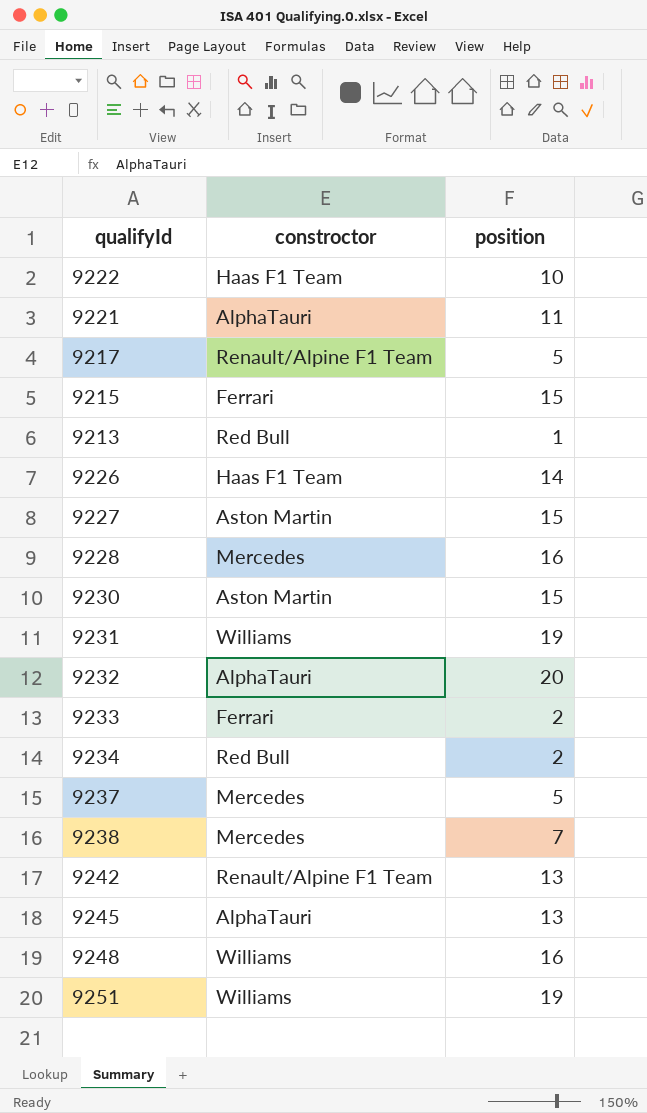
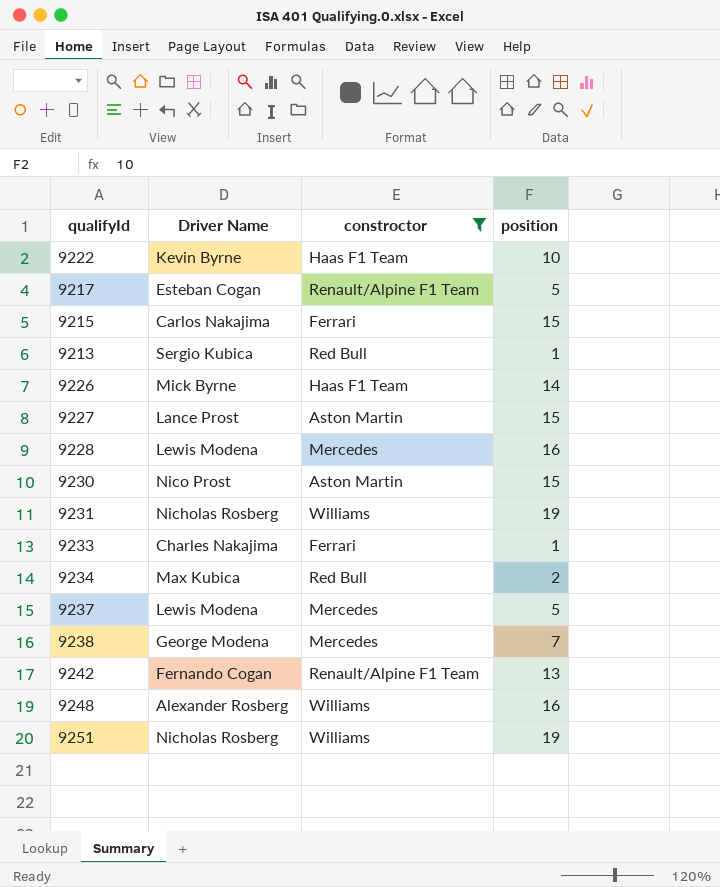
filter: none -> constroctor != AlphaTauri
column Driver Name | position: none -> 2
9233 | position: 2 -> 1

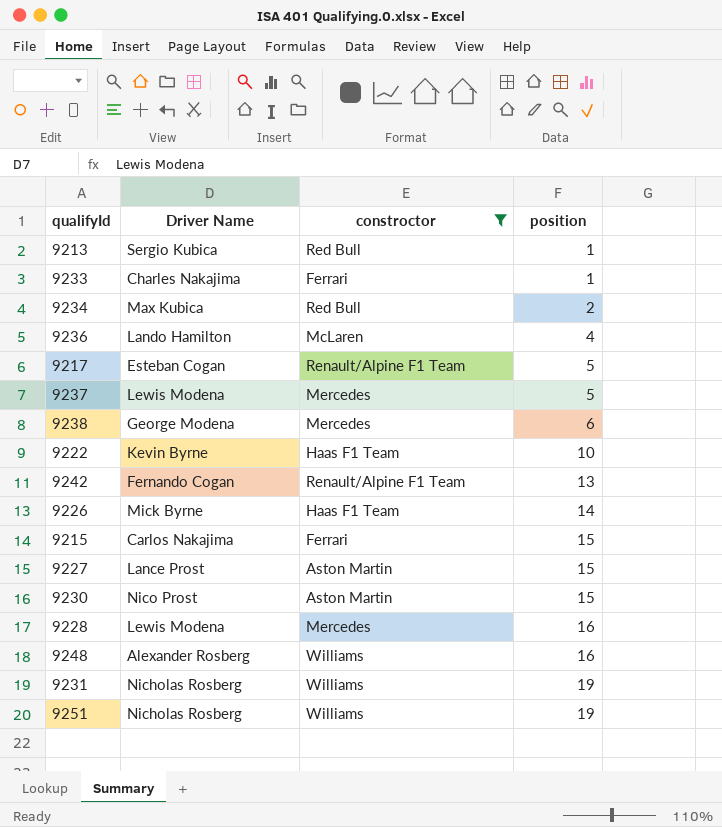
row order: none -> position ascending
row 9236: none -> Lando Hamilton | McLaren | 4
9238 | position: 7 -> 6

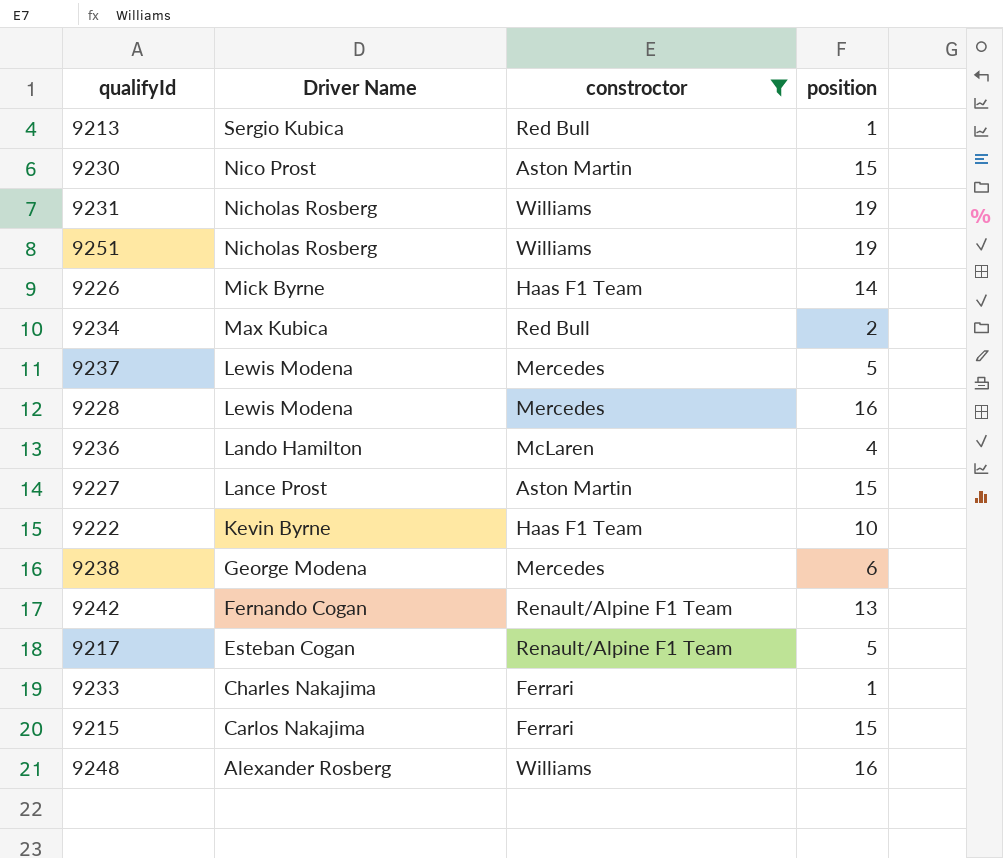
row order: position ascending -> Driver Name descending

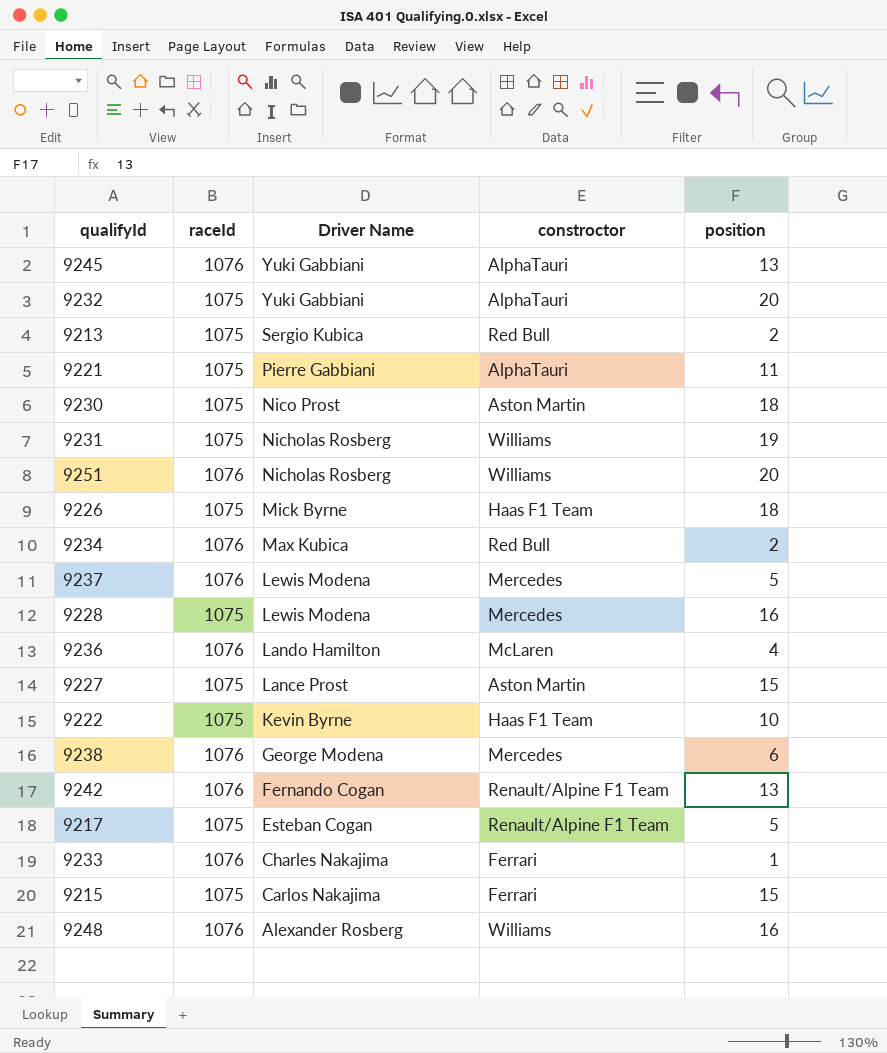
filter: constroctor != AlphaTauri -> none
column raceId | position: none -> 2
9213 | position: 1 -> 2
9230 | position: 15 -> 18
9251 | position: 19 -> 20
9226 | position: 14 -> 18

